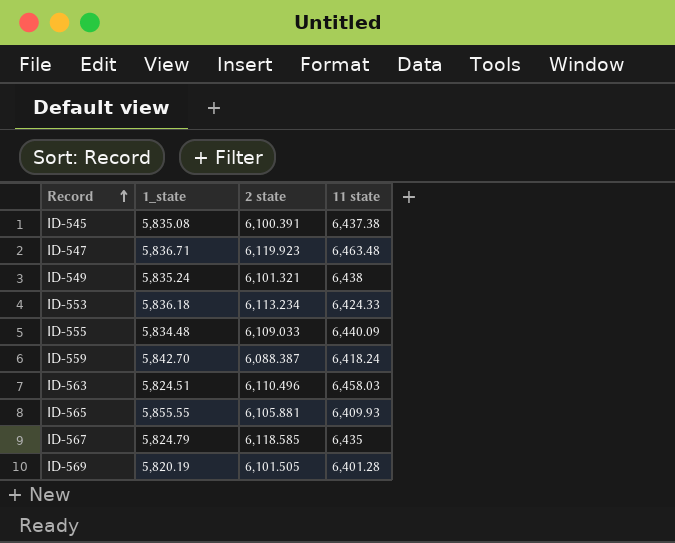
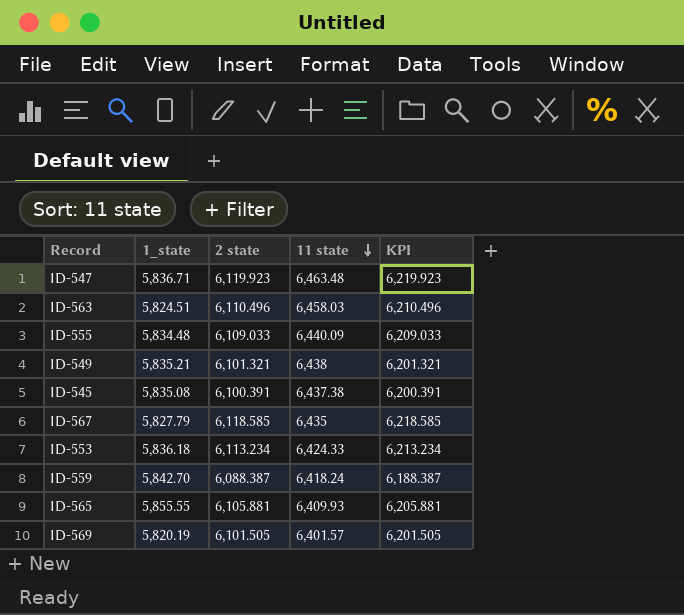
row order: Record ascending -> 11 state descending
column KPI | formula: none -> [2 state] + 100
ID-549 | 1_state: 5,835.24 -> 5,835.21
ID-567 | 1_state: 5,824.79 -> 5,827.79
ID-569 | 11 state: 6,401.28 -> 6,401.57

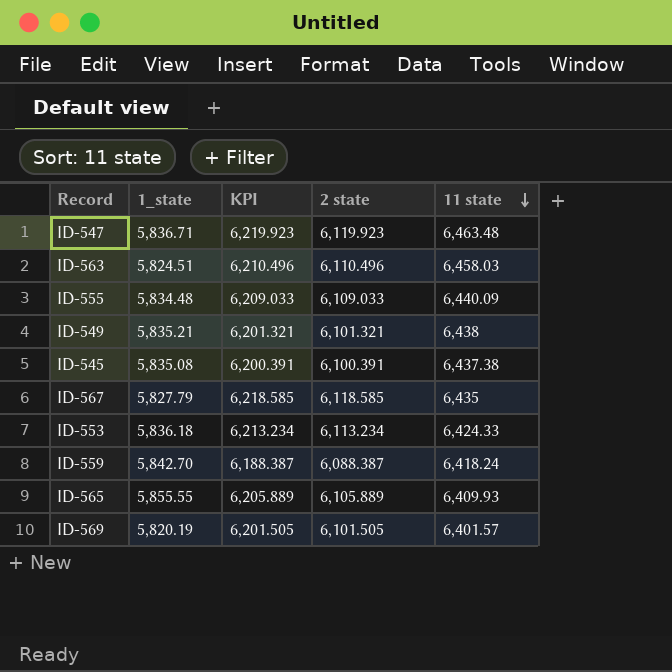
column KPI | position: 5 -> 3
ID-565 | KPI: 6,205.881 -> 6,205.889
ID-565 | 2 state: 6,105.881 -> 6,105.889

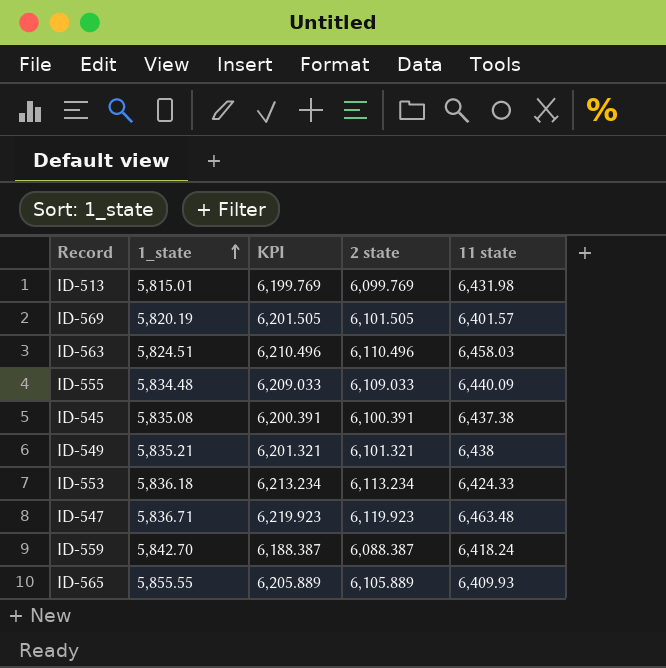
row order: 11 state descending -> 1_state ascending
row ID-567: 5,827.79 | 6,218.585 | 6,118.585 | 6,435 -> none
row ID-513: none -> 5,815.01 | 6,199.769 | 6,099.769 | 6,431.98

